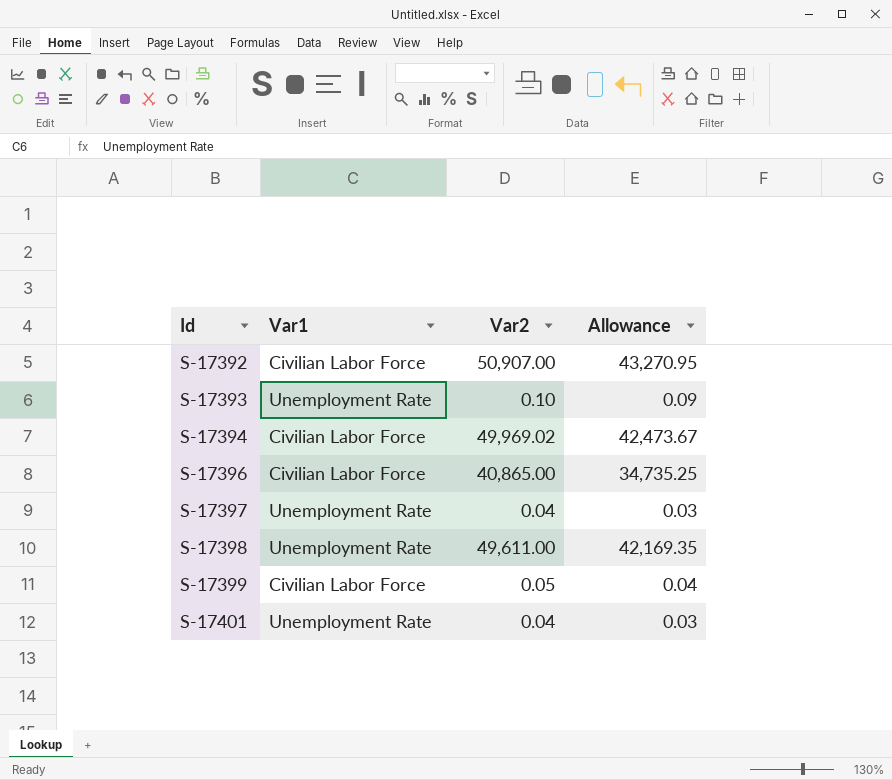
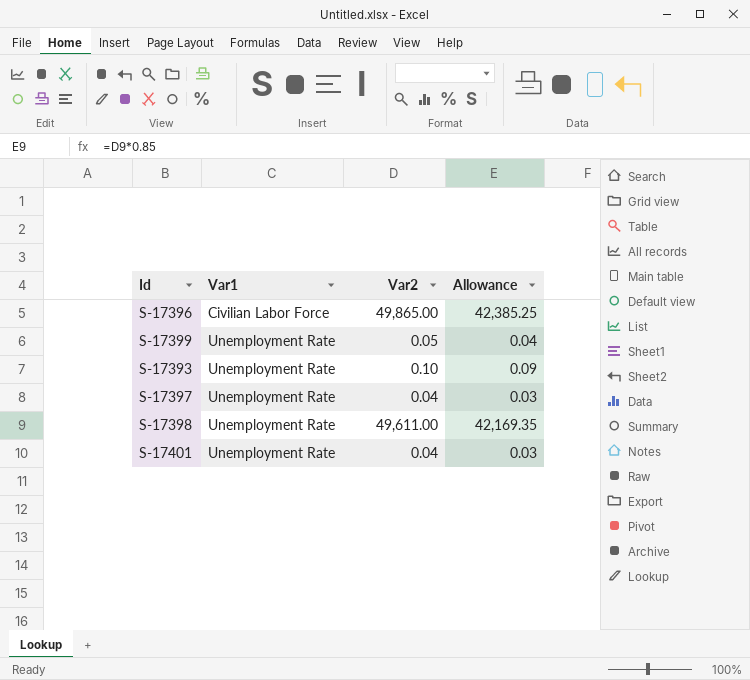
row order: Id ascending -> Var1 ascending
row S-17392: Civilian Labor Force | 50,907.00 | 43,270.95 -> none
row S-17394: Civilian Labor Force | 49,969.02 | 42,473.67 -> none
S-17396 | Var2: 40,865.00 -> 49,865.00
S-17396 | Allowance: 34,735.25 -> 42,385.25
S-17399 | Var1: Civilian Labor Force -> Unemployment Rate

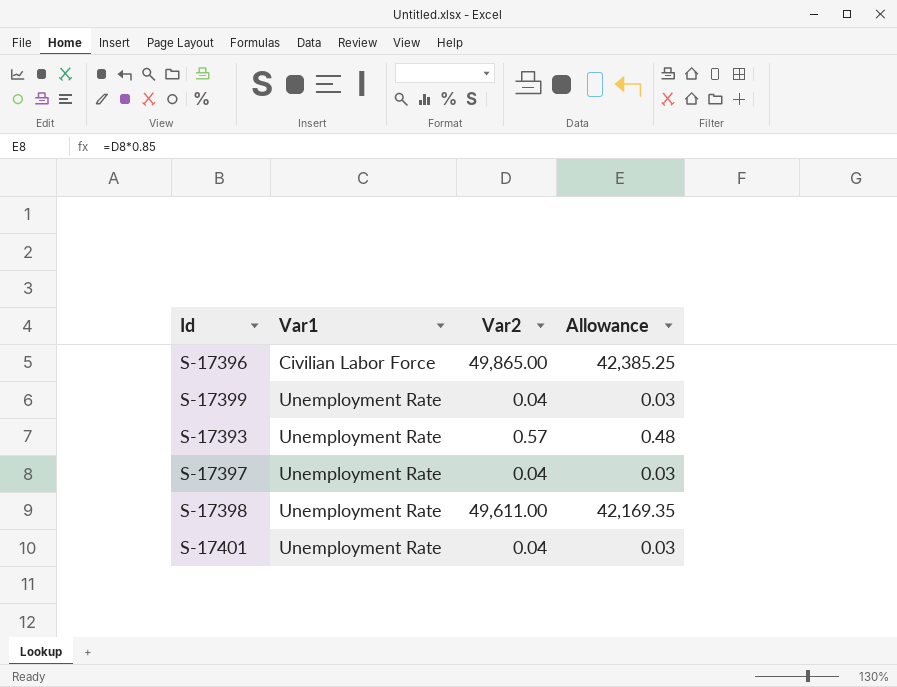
S-17399 | Var2: 0.05 -> 0.04
S-17399 | Allowance: 0.04 -> 0.03
S-17393 | Var2: 0.10 -> 0.57
S-17393 | Allowance: 0.09 -> 0.48

